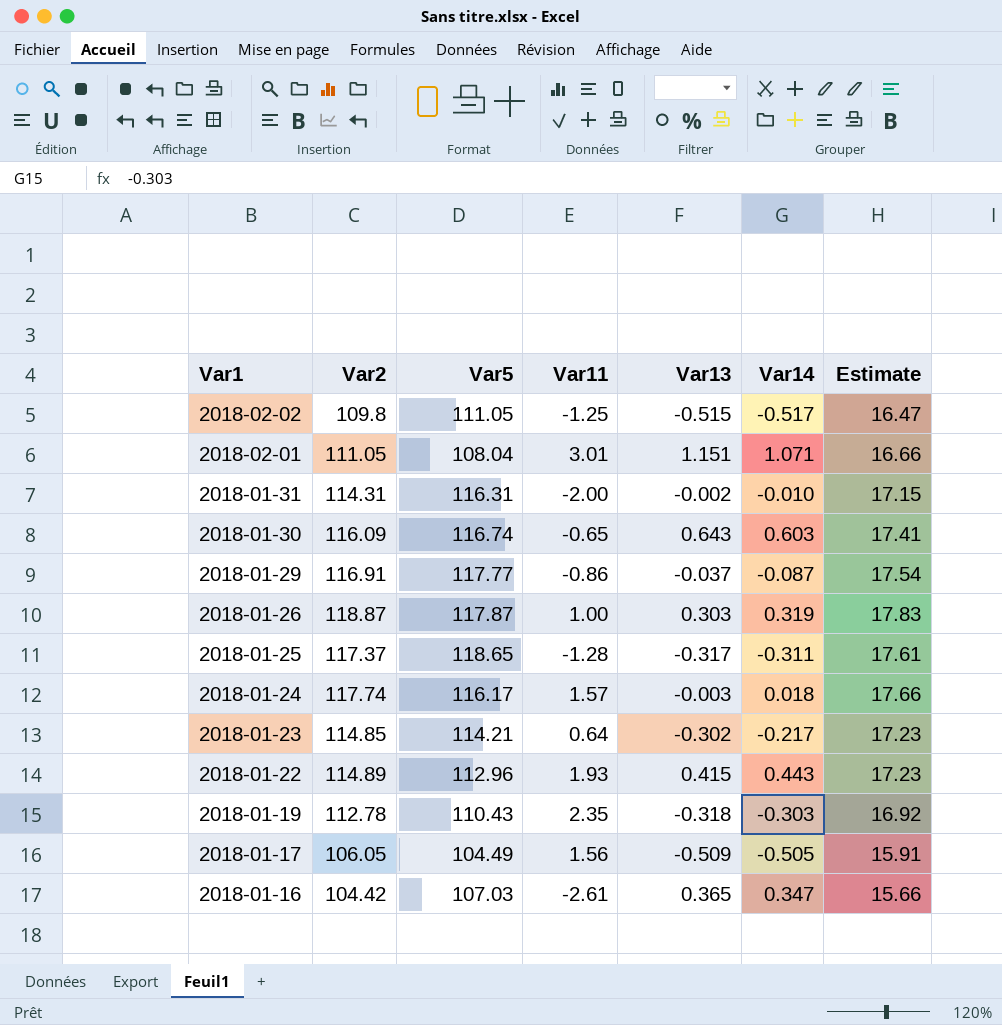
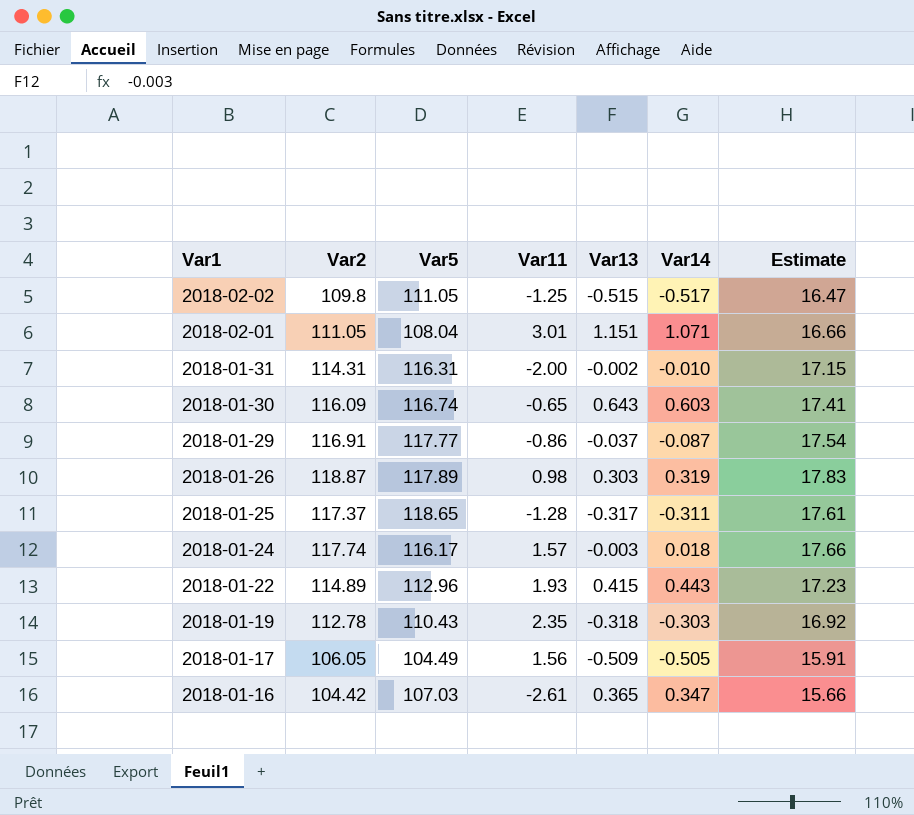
row 2018-01-23: 114.85 | 114.21 | 0.64 | -0.302 | -0.217 | 17.23 -> none
2018-01-26 | Var5: 117.87 -> 117.89
2018-01-26 | Var11: 1.00 -> 0.98

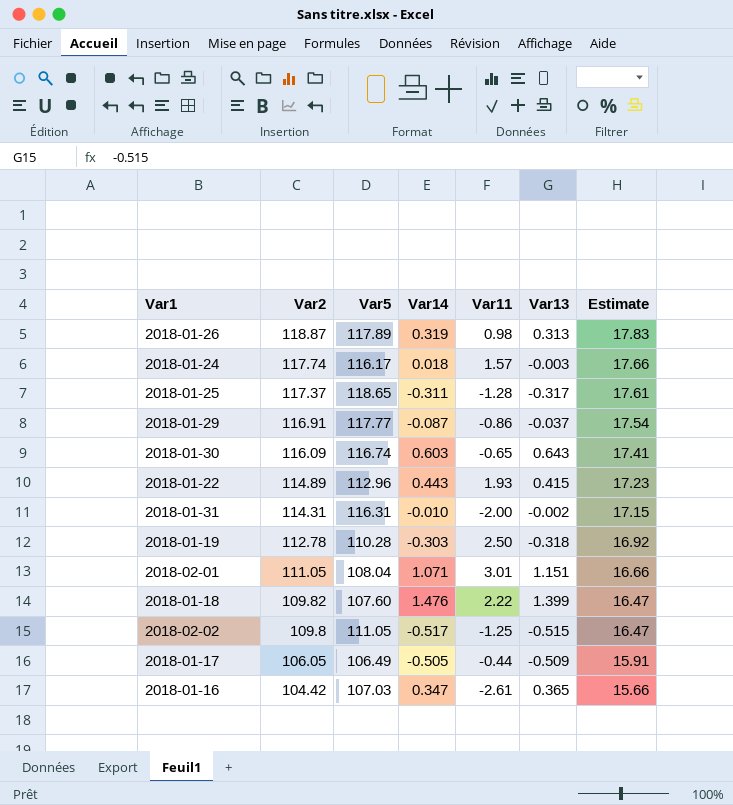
row order: Var1 descending -> Var2 descending
column Var14 | position: 6 -> 4
2018-01-26 | Var13: 0.303 -> 0.313
2018-01-19 | Var5: 110.43 -> 110.28
2018-01-19 | Var11: 2.35 -> 2.50
row 2018-01-18: none -> 109.82 | 107.60 | 1.476 | 2.22 | 1.399 | 16.47
2018-01-17 | Var5: 104.49 -> 106.49
2018-01-17 | Var11: 1.56 -> -0.44

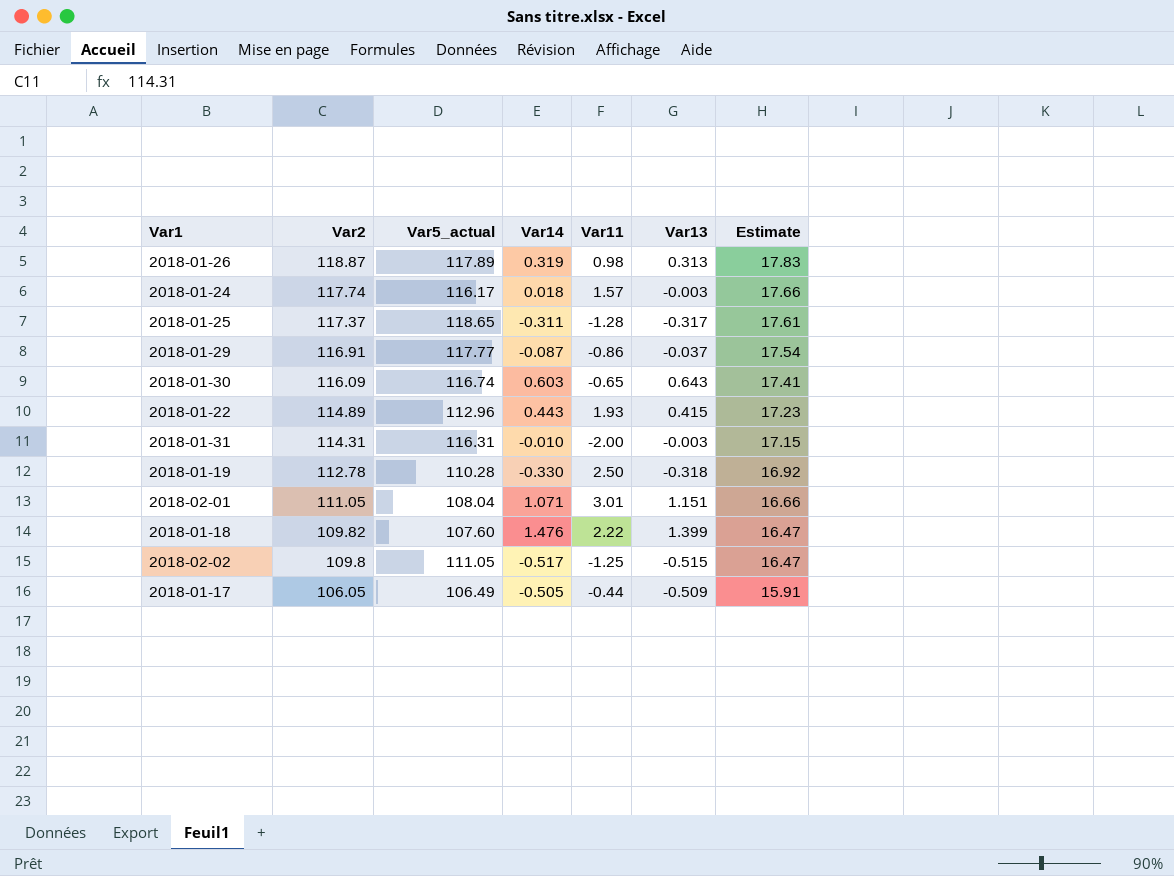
column name: Var5 -> Var5_actual
row 2018-01-16: 104.42 | 107.03 | 0.347 | -2.61 | 0.365 | 15.66 -> none
2018-01-31 | Var13: -0.002 -> -0.003
2018-01-19 | Var14: -0.303 -> -0.330

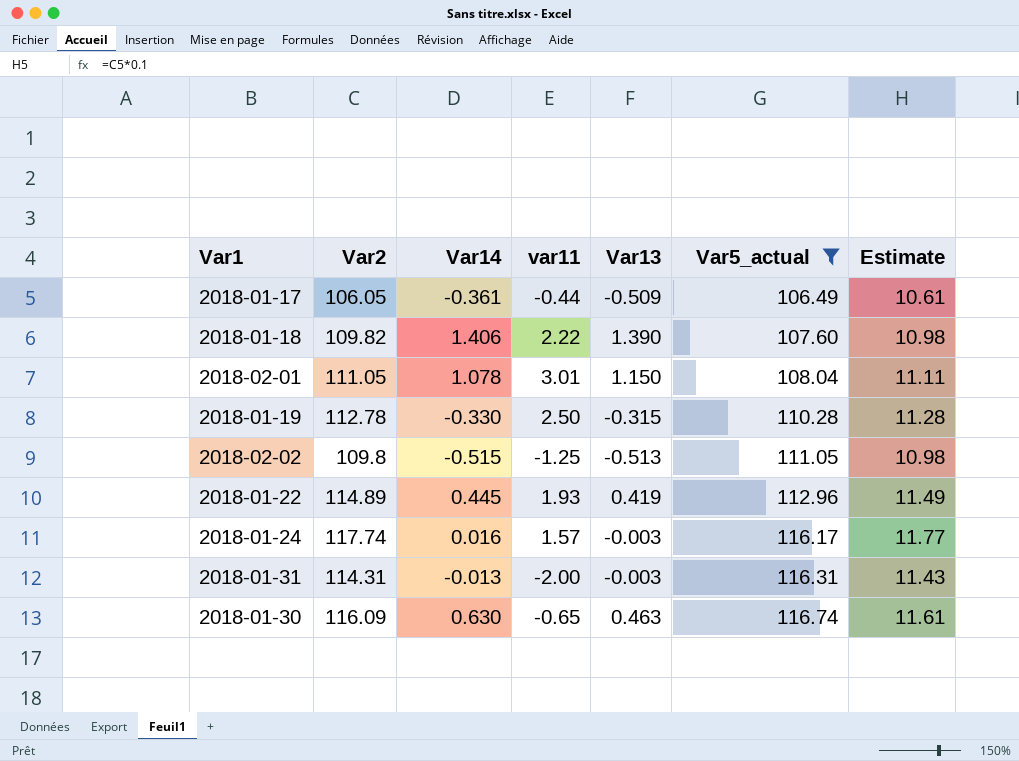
filter: none -> Var5_actual <= 116.74
row order: Var2 descending -> Var5_actual ascending
column name: Var11 -> var11
column Var5_actual | position: 3 -> 6
column Estimate | formula: [Var2] * 0.15 -> [Var2] * 0.1
2018-01-17 | Var14: -0.505 -> -0.361
2018-01-18 | Var14: 1.476 -> 1.406
2018-01-18 | Var13: 1.399 -> 1.390
2018-02-01 | Var14: 1.071 -> 1.078
2018-02-01 | Var13: 1.151 -> 1.150
2018-01-19 | Var13: -0.318 -> -0.315
2018-02-02 | Var14: -0.517 -> -0.515
2018-02-02 | Var13: -0.515 -> -0.513
2018-01-22 | Var14: 0.443 -> 0.445
2018-01-22 | Var13: 0.415 -> 0.419
2018-01-24 | Var14: 0.018 -> 0.016
2018-01-31 | Var14: -0.010 -> -0.013
2018-01-30 | Var14: 0.603 -> 0.630
2018-01-30 | Var13: 0.643 -> 0.463

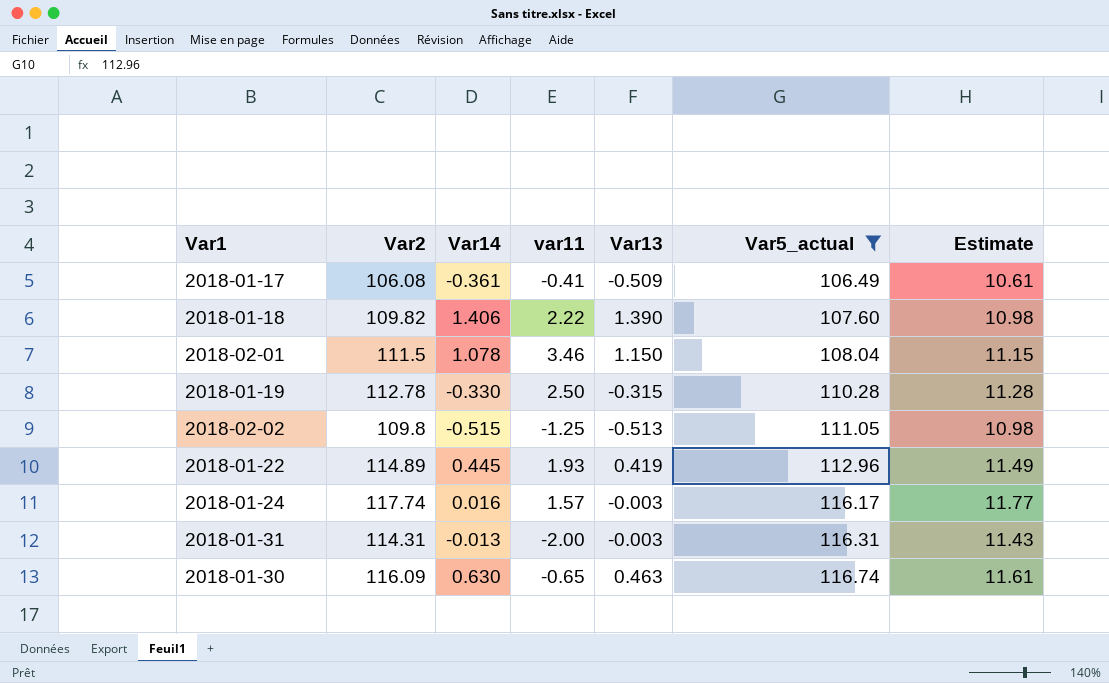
2018-01-17 | Var2: 106.05 -> 106.08
2018-01-17 | var11: -0.44 -> -0.41
2018-02-01 | Var2: 111.05 -> 111.5
2018-02-01 | var11: 3.01 -> 3.46
2018-02-01 | Estimate: 11.11 -> 11.15

